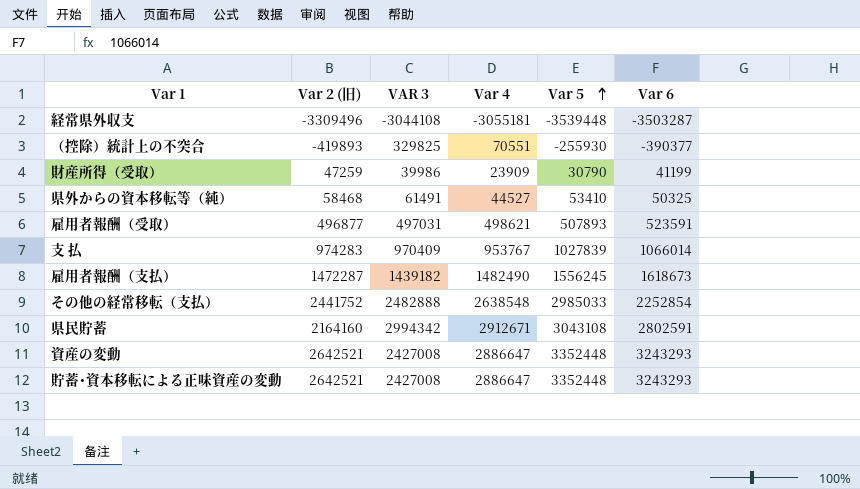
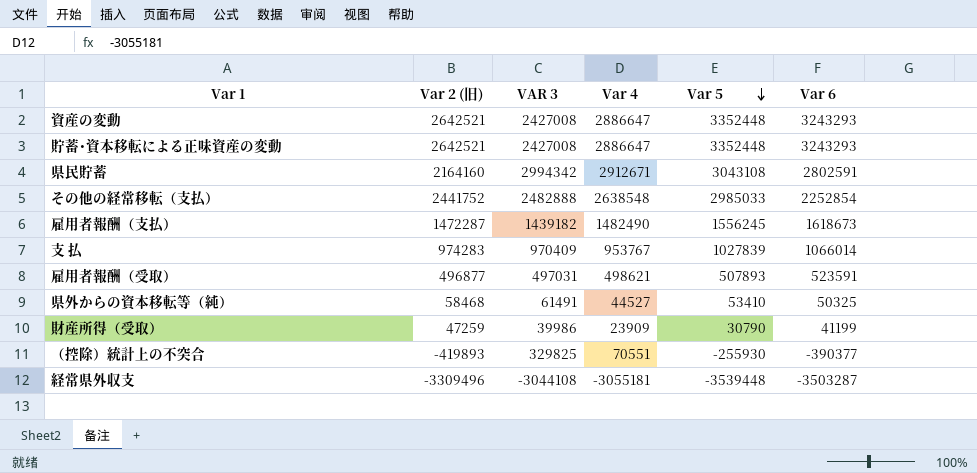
row order: Var 5 ascending -> Var 5 descending

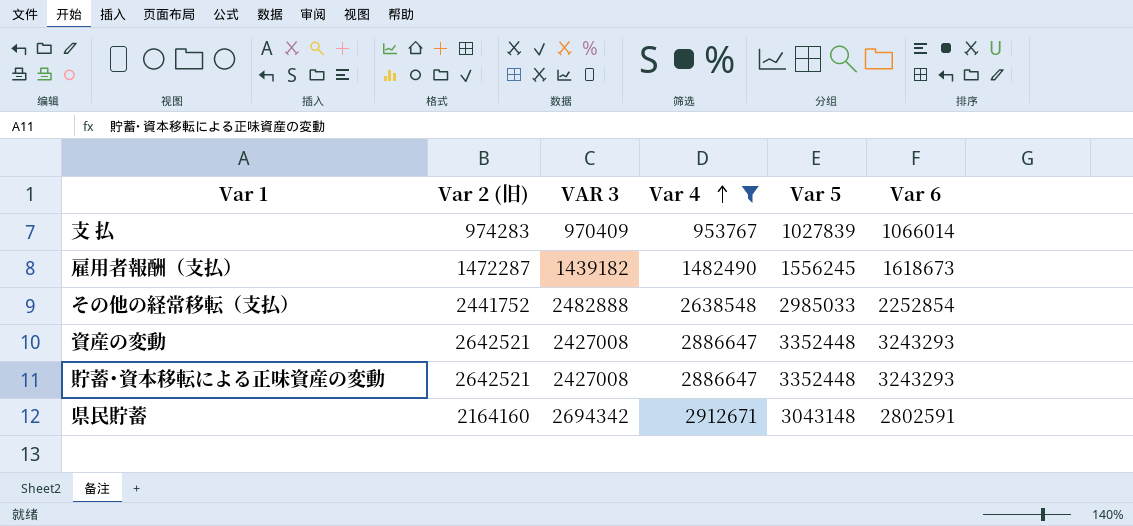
filter: none -> Var 4 >= 953767
row order: Var 5 descending -> Var 4 ascending
県民貯蓄 | VAR 3: 2994342 -> 2694342
県民貯蓄 | Var 5: 3043108 -> 3043148

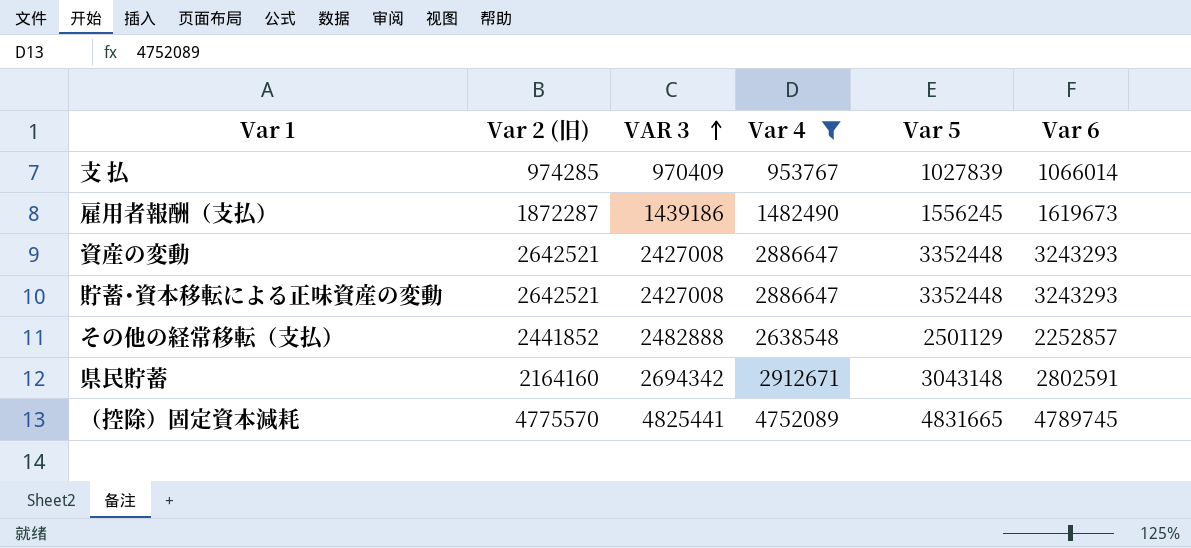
row order: Var 4 ascending -> VAR 3 ascending
支 払 | Var 2 (旧): 974283 -> 974285
雇用者報酬（支払） | Var 2 (旧): 1472287 -> 1872287
雇用者報酬（支払） | VAR 3: 1439182 -> 1439186
雇用者報酬（支払） | Var 6: 1618673 -> 1619673
その他の経常移転（支払） | Var 2 (旧): 2441752 -> 2441852
その他の経常移転（支払） | Var 5: 2985033 -> 2501129
その他の経常移転（支払） | Var 6: 2252854 -> 2252857
row （控除）固定資本減耗: none -> 4775570 | 4825441 | 4752089 | 4831665 | 4789745

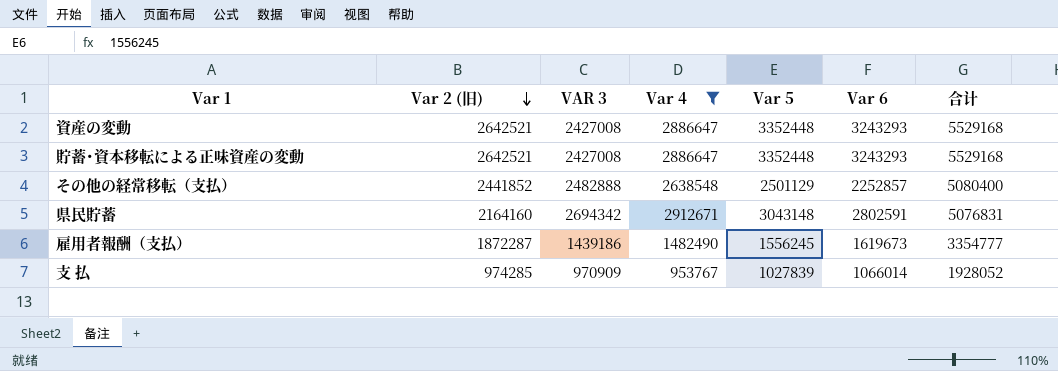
row order: VAR 3 ascending -> Var 2 (旧) descending
column 合计 | formula: none -> [Var 2 (旧)] + [Var 4]
row （控除）固定資本減耗: 4775570 | 4825441 | 4752089 | 4831665 | 4789745 -> none
支 払 | VAR 3: 970409 -> 970909

